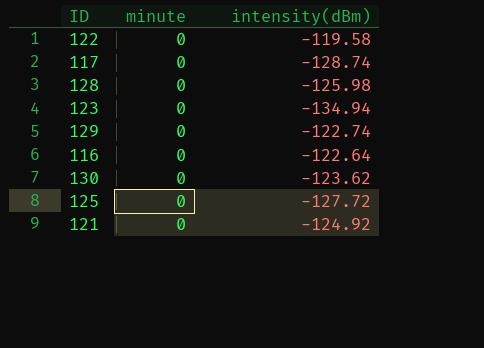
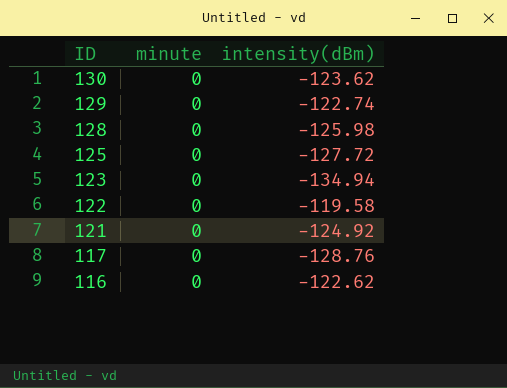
row order: none -> ID descending
117 | intensity(dBm): -128.74 -> -128.76
116 | intensity(dBm): -122.64 -> -122.62

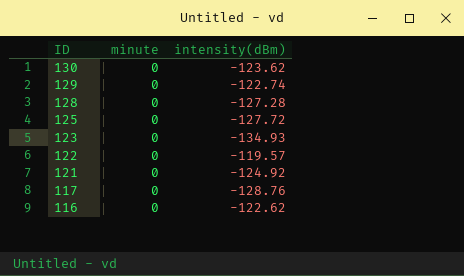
128 | intensity(dBm): -125.98 -> -127.28
123 | intensity(dBm): -134.94 -> -134.93
122 | intensity(dBm): -119.58 -> -119.57

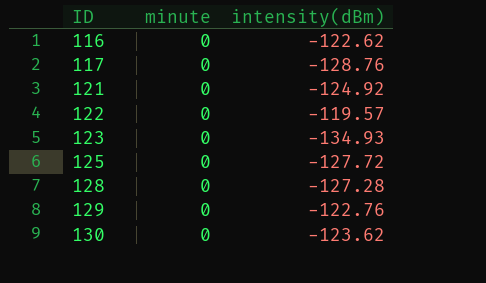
row order: ID descending -> ID ascending
129 | intensity(dBm): -122.74 -> -122.76

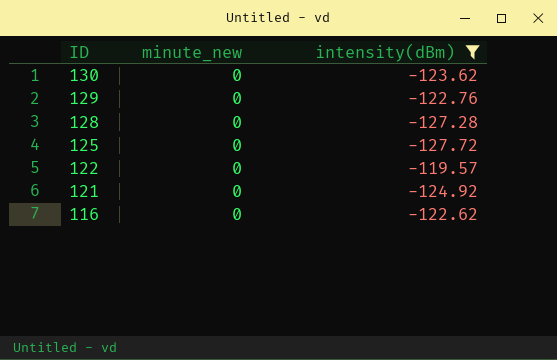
filter: none -> intensity(dBm) >= -127.72
row order: ID ascending -> ID descending
column name: minute -> minute_new

